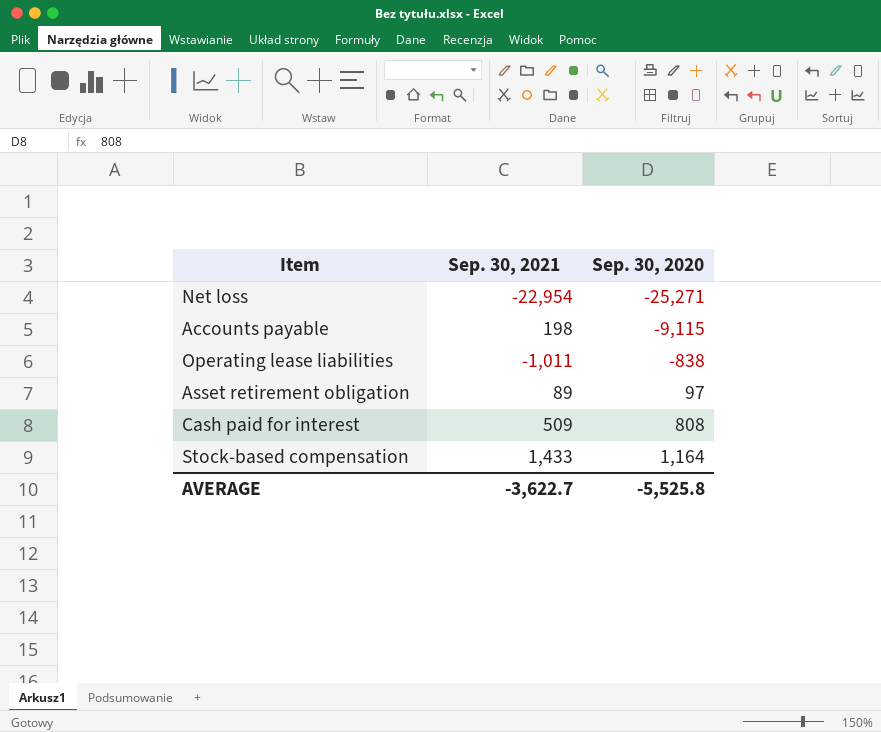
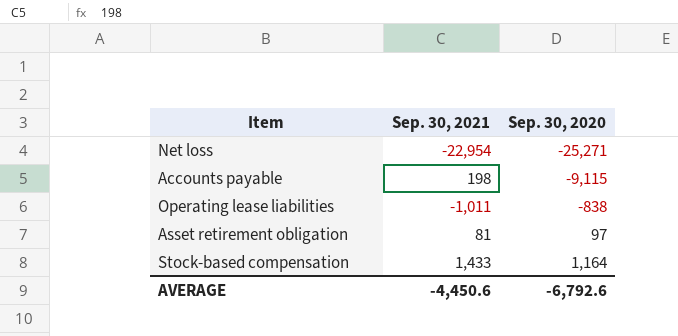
row Cash paid for interest: 509 | 808 -> none
Asset retirement obligation | Sep. 30, 2021: 89 -> 81
AVERAGE | Sep. 30, 2021: -3,622.7 -> -4,450.6
AVERAGE | Sep. 30, 2020: -5,525.8 -> -6,792.6

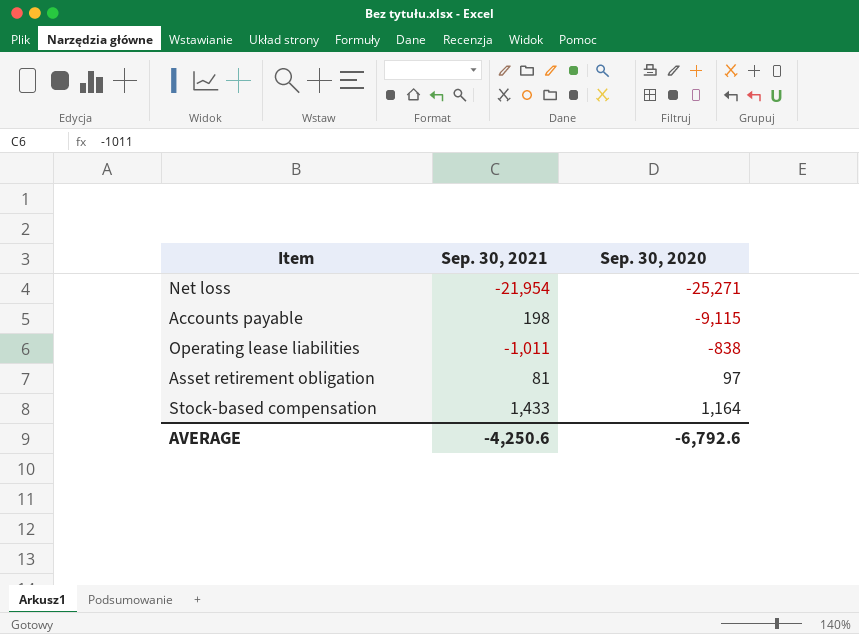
Net loss | Sep. 30, 2021: -22,954 -> -21,954
AVERAGE | Sep. 30, 2021: -4,450.6 -> -4,250.6

